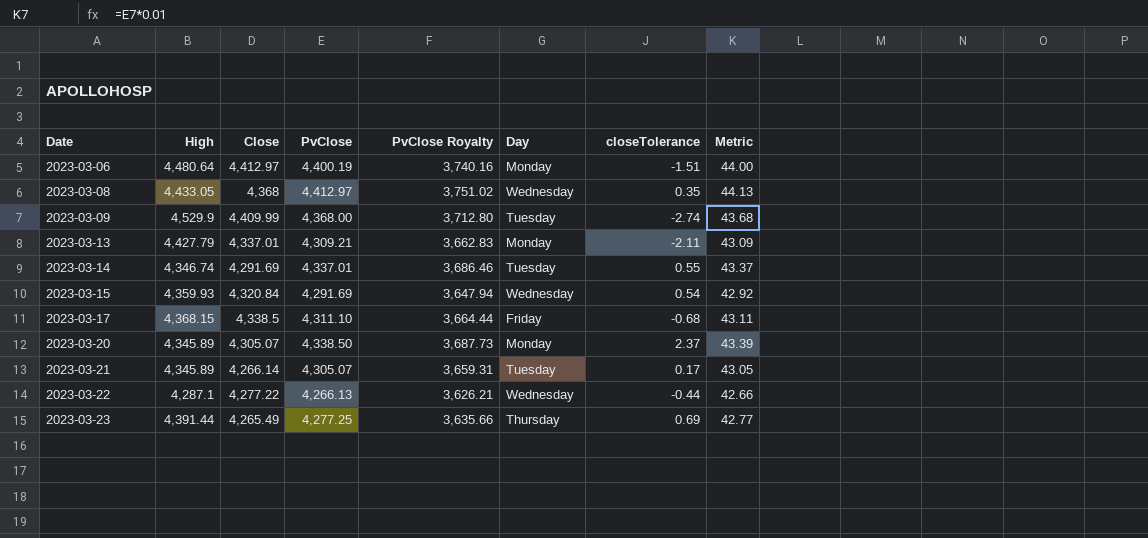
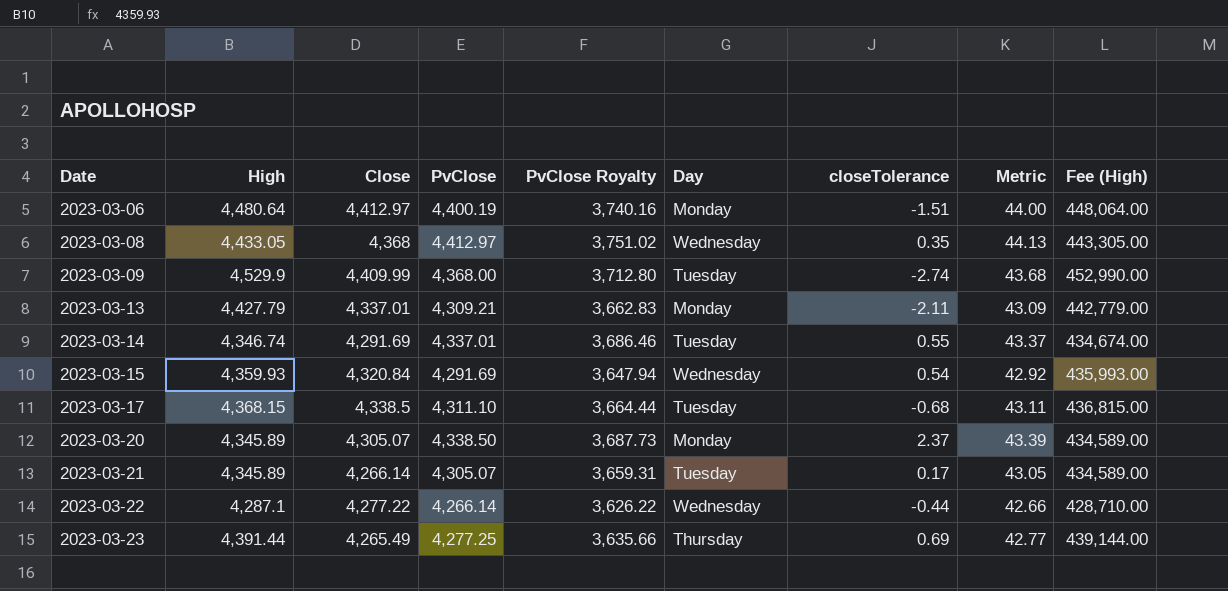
column Fee (High) | formula: none -> [High] * 100
2023-03-17 | Day: Friday -> Tuesday
2023-03-22 | PvClose: 4,266.13 -> 4,266.14
2023-03-22 | PvClose Royalty: 3,626.21 -> 3,626.22

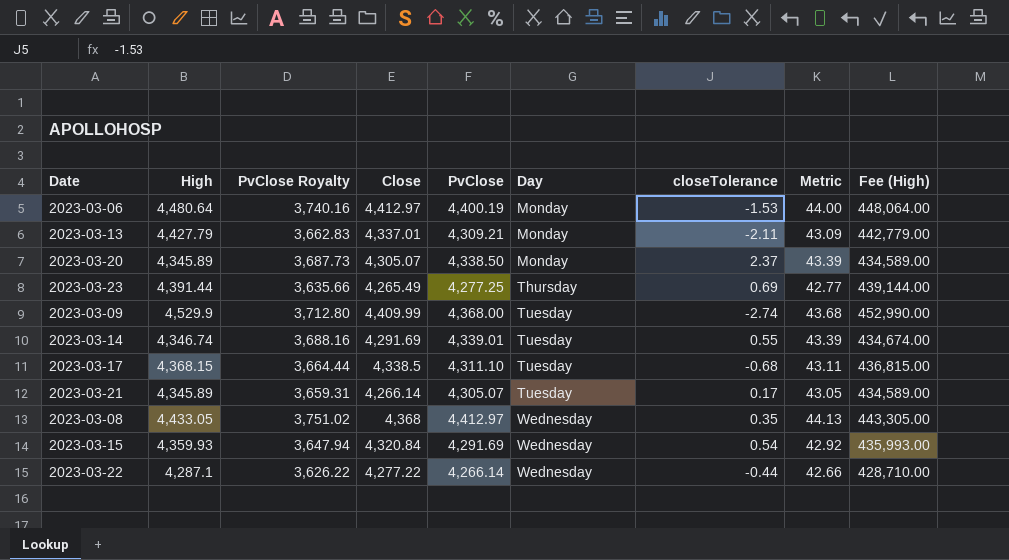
row order: Date ascending -> Day ascending
column PvClose Royalty | position: 5 -> 3
2023-03-06 | closeTolerance: -1.51 -> -1.53
2023-03-14 | PvClose Royalty: 3,686.46 -> 3,688.16
2023-03-14 | PvClose: 4,337.01 -> 4,339.01
2023-03-14 | Metric: 43.37 -> 43.39

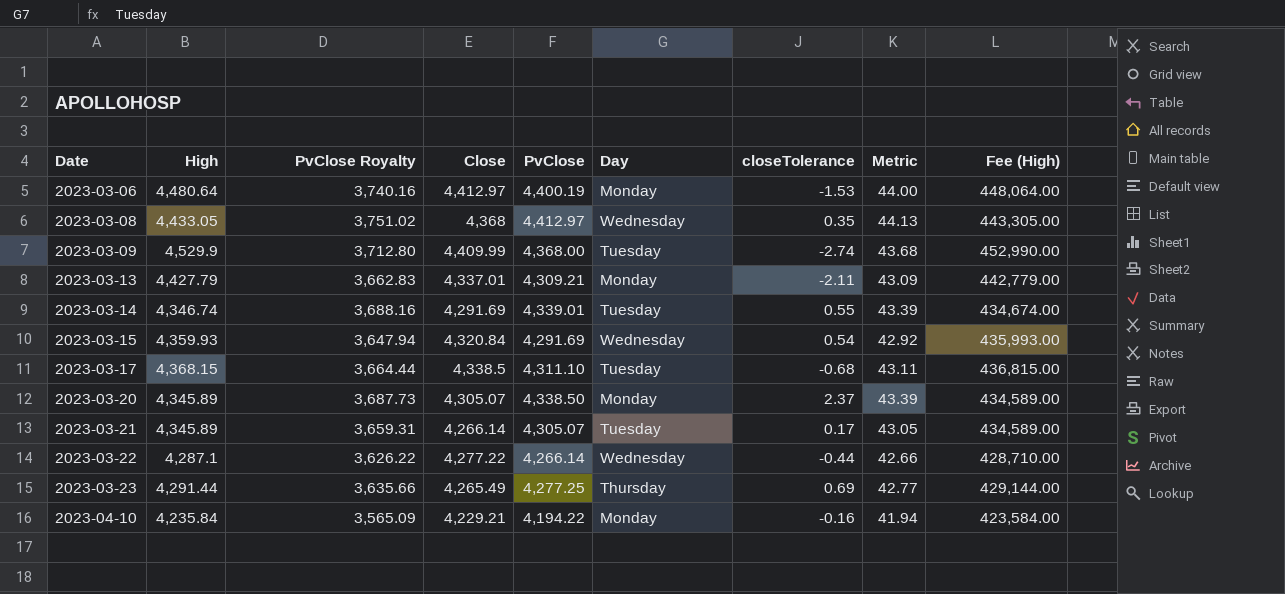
row order: Day ascending -> Date ascending
2023-03-23 | High: 4,391.44 -> 4,291.44
2023-03-23 | Fee (High): 439,144.00 -> 429,144.00
row 2023-04-10: none -> 4,235.84 | 3,565.09 | 4,229.21 | 4,194.22 | Monday | -0.16 | 41.94 | 423,584.00

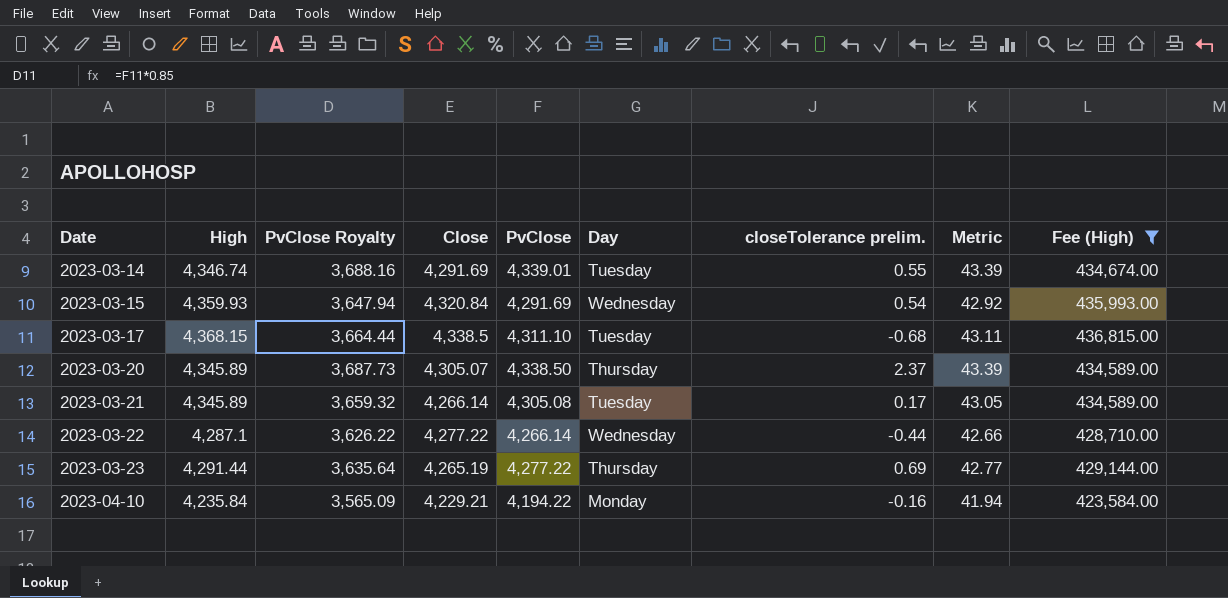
filter: none -> Fee (High) <= 436,815.00
column name: closeTolerance -> closeTolerance prelim.
2023-03-20 | Day: Monday -> Thursday
2023-03-21 | PvClose Royalty: 3,659.31 -> 3,659.32
2023-03-21 | PvClose: 4,305.07 -> 4,305.08
2023-03-23 | PvClose Royalty: 3,635.66 -> 3,635.64
2023-03-23 | Close: 4,265.49 -> 4,265.19
2023-03-23 | PvClose: 4,277.25 -> 4,277.22

